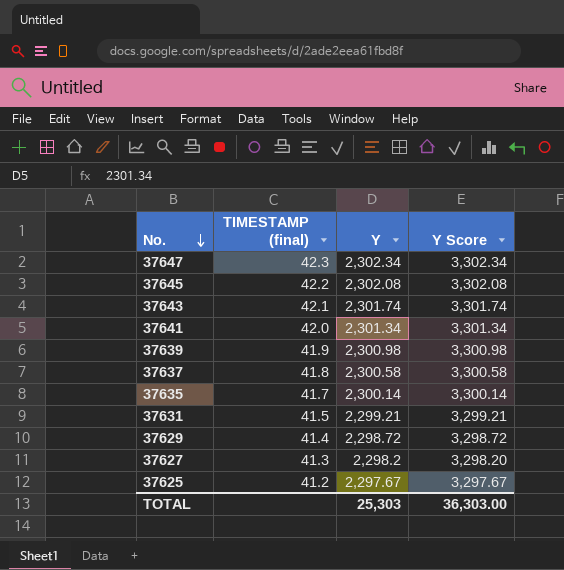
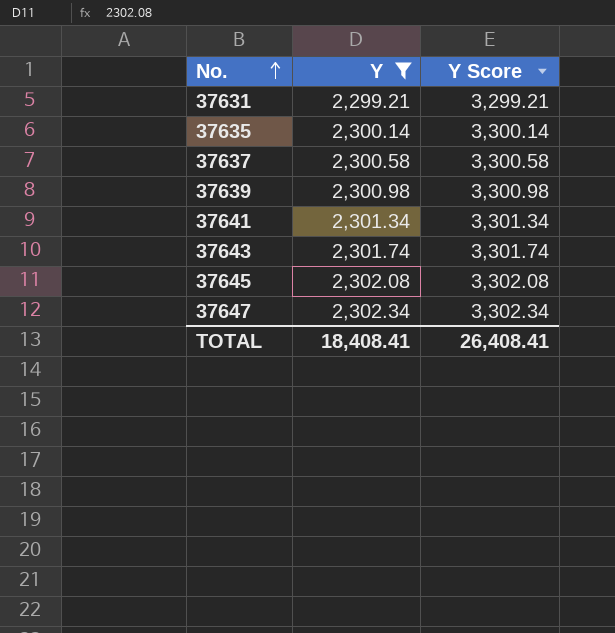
filter: none -> Y >= 2,299.21
row order: No. descending -> No. ascending
column TIMESTAMP (final) | position: 2 -> none
TOTAL | Y: 25,303 -> 18,408.41
TOTAL | Y Score: 36,303.00 -> 26,408.41

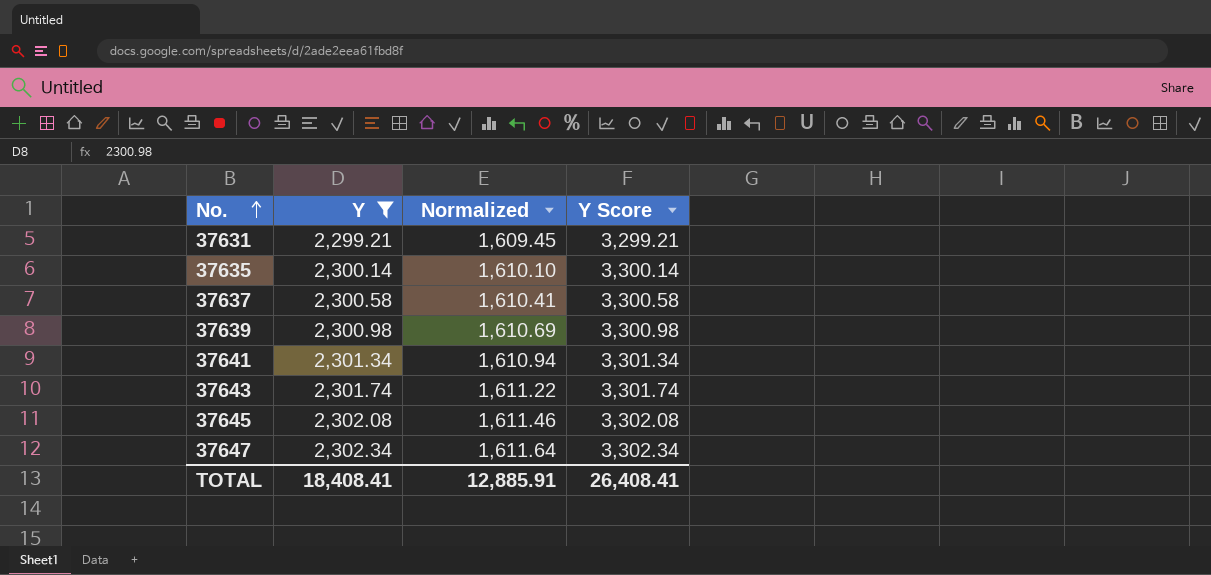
column Normalized | formula: none -> [Y] * 0.7

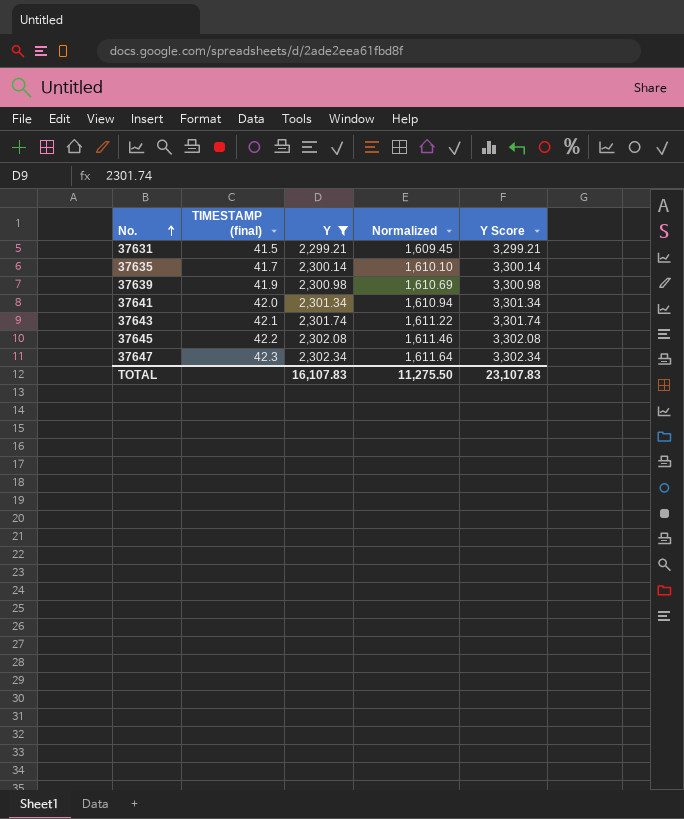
column TIMESTAMP (final) | position: none -> 2
row 37637: 2,300.58 | 1,610.41 | 3,300.58 -> none
TOTAL | Y: 18,408.41 -> 16,107.83
TOTAL | Normalized: 12,885.91 -> 11,275.50
TOTAL | Y Score: 26,408.41 -> 23,107.83

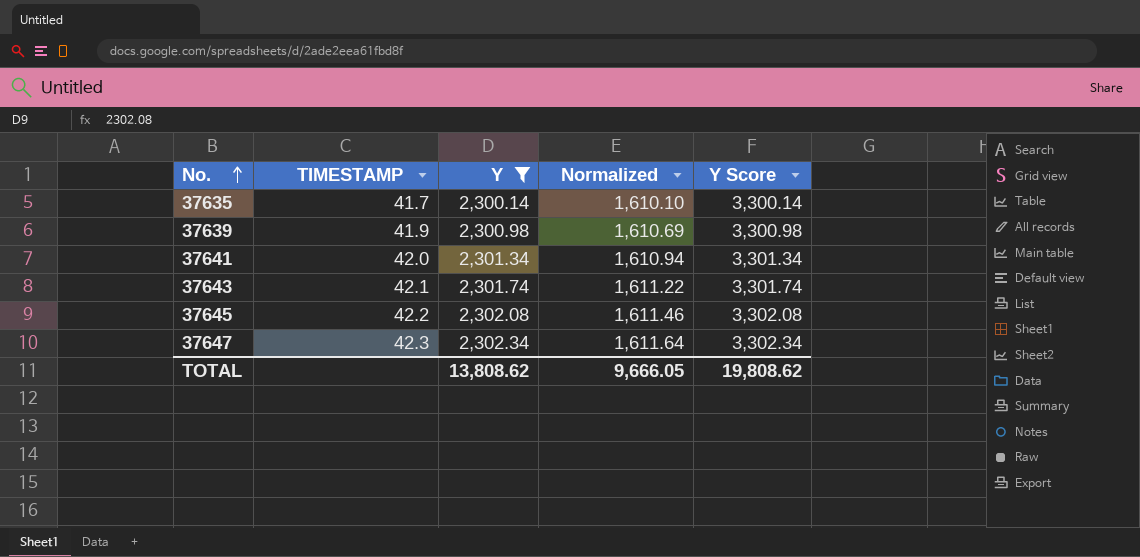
column name: TIMESTAMP (final) -> TIMESTAMP
row 37631: 41.5 | 2,299.21 | 1,609.45 | 3,299.21 -> none
TOTAL | Y: 16,107.83 -> 13,808.62
TOTAL | Normalized: 11,275.50 -> 9,666.05
TOTAL | Y Score: 23,107.83 -> 19,808.62

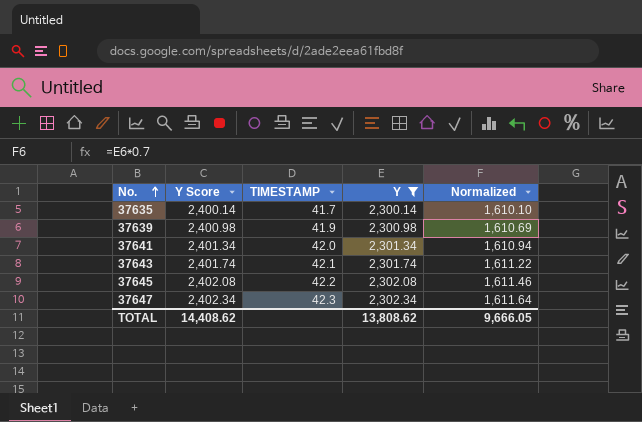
column Y Score | formula: [Y] + 1000 -> [Y] + 100
column Y Score | position: 5 -> 2
TOTAL | Y Score: 19,808.62 -> 14,408.62

